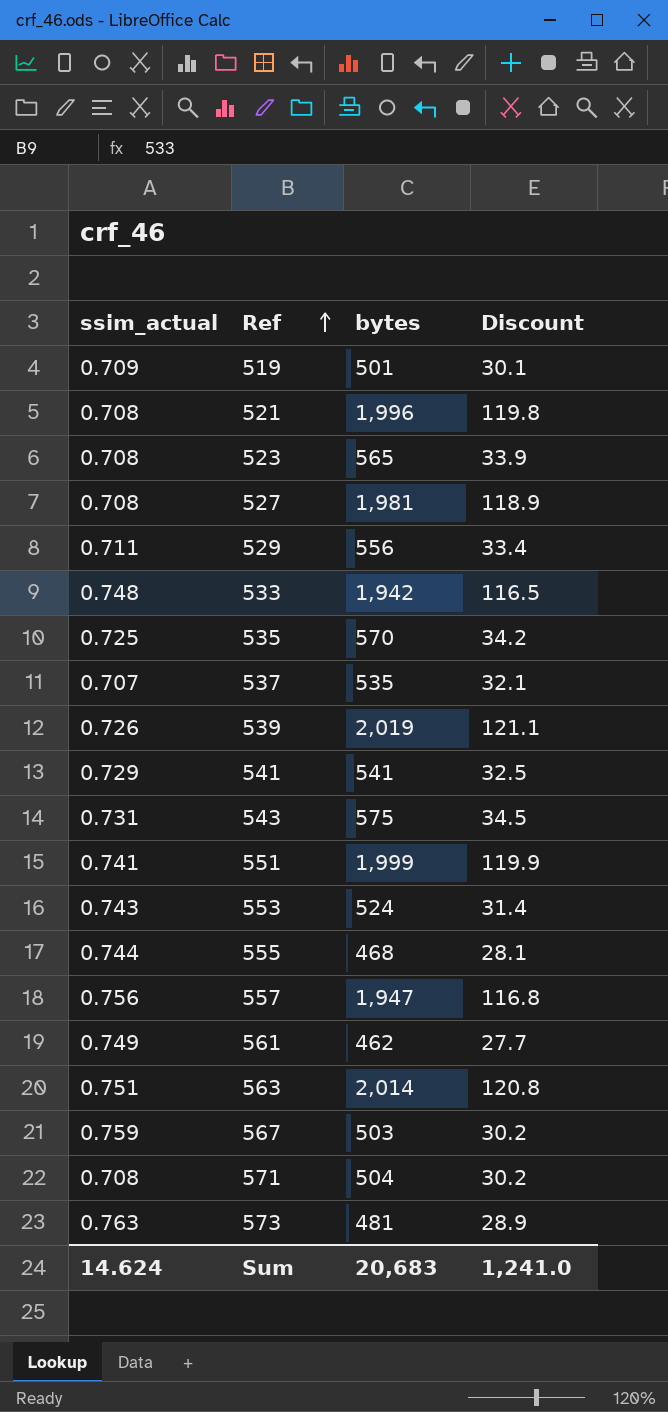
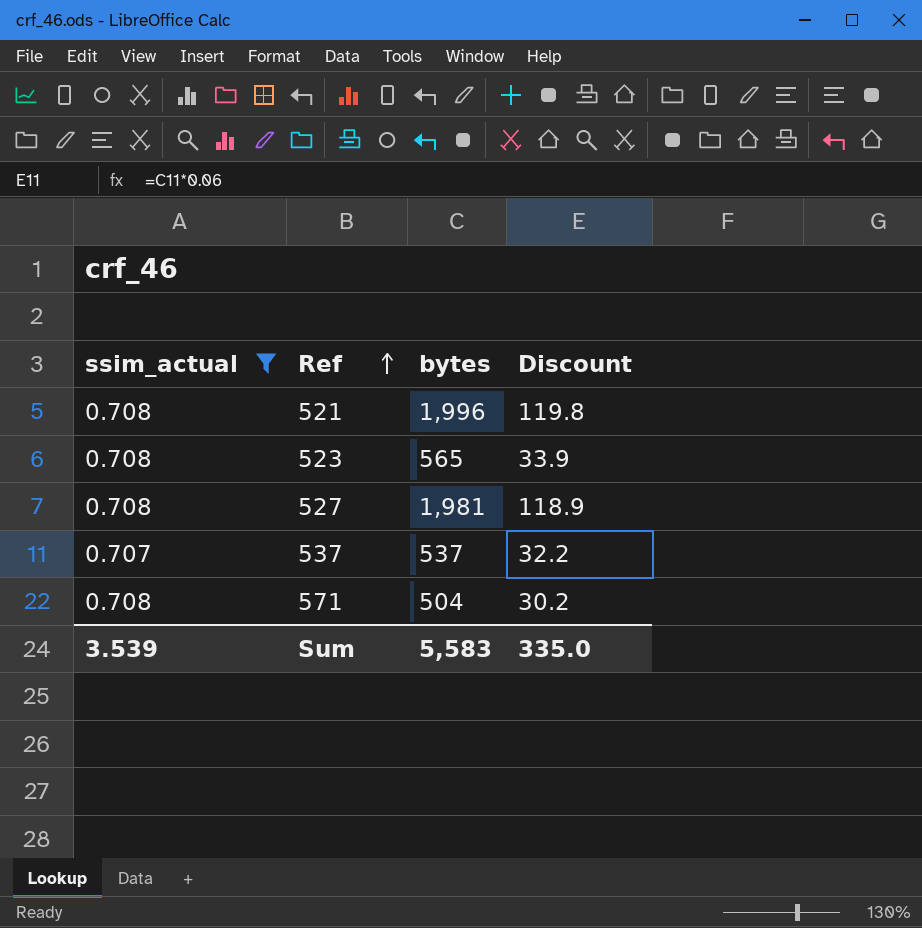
filter: none -> ssim_actual <= 0.708
537 | bytes: 535 -> 537
537 | Discount: 32.1 -> 32.2
Sum | ssim_actual: 14.624 -> 3.539
Sum | bytes: 20,683 -> 5,583
Sum | Discount: 1,241.0 -> 335.0

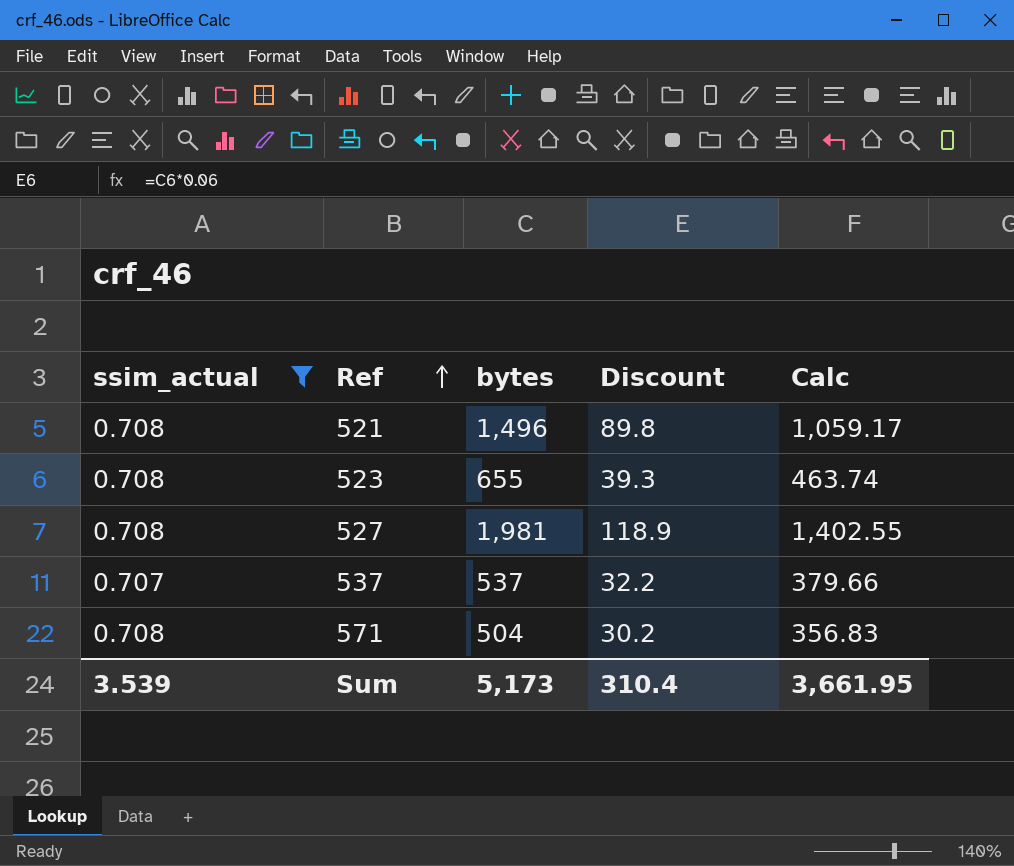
column Calc | formula: none -> [ssim_actual] * [bytes]
521 | bytes: 1,996 -> 1,496
521 | Discount: 119.8 -> 89.8
523 | bytes: 565 -> 655
523 | Discount: 33.9 -> 39.3
Sum | bytes: 5,583 -> 5,173
Sum | Discount: 335.0 -> 310.4

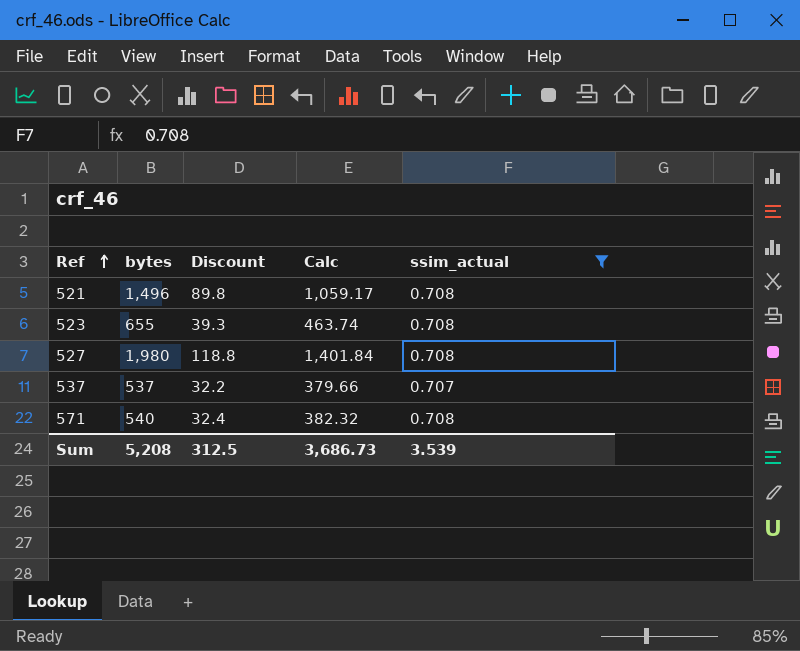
column ssim_actual | position: 1 -> 5
527 | bytes: 1,981 -> 1,980
527 | Discount: 118.9 -> 118.8
527 | Calc: 1,402.55 -> 1,401.84
571 | bytes: 504 -> 540
571 | Discount: 30.2 -> 32.4
571 | Calc: 356.83 -> 382.32
Sum | bytes: 5,173 -> 5,208
Sum | Discount: 310.4 -> 312.5
Sum | Calc: 3,661.95 -> 3,686.73

